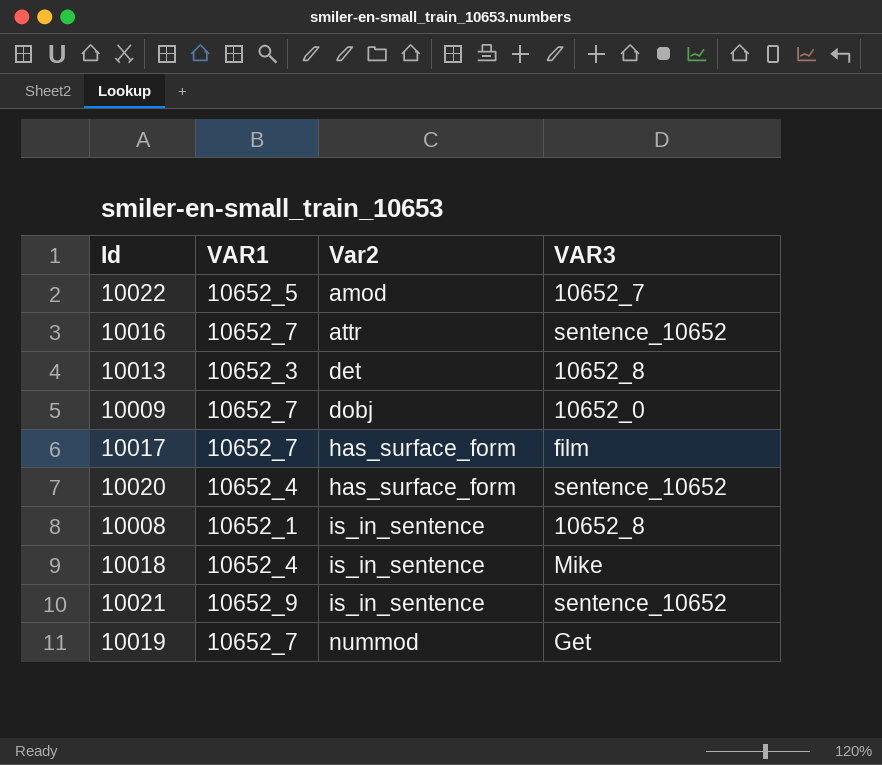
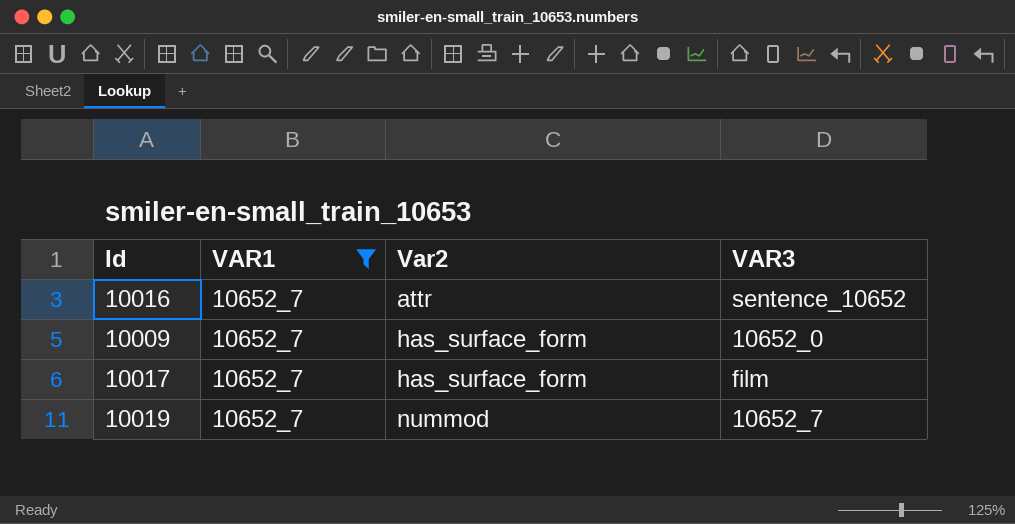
filter: none -> VAR1 = 10652_7
10009 | Var2: dobj -> has_surface_form
10019 | VAR3: Get -> 10652_7

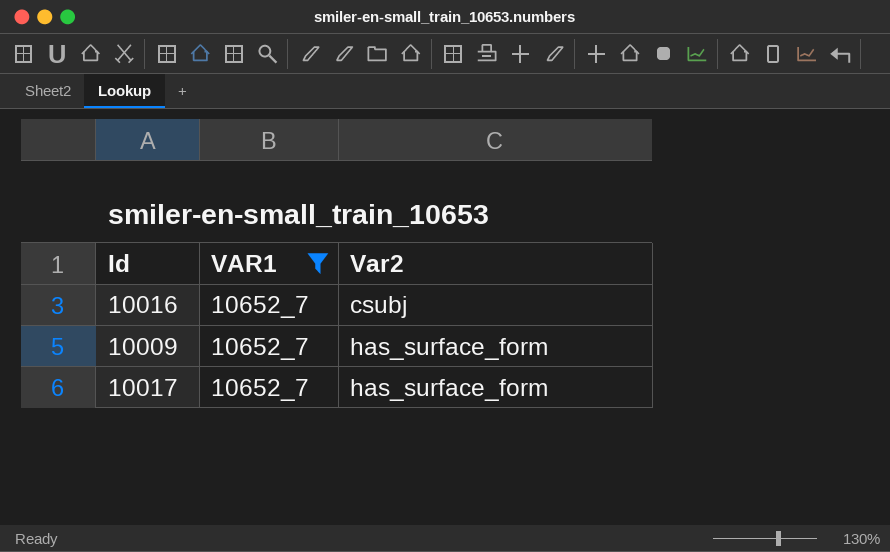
column VAR3 | position: 4 -> none
row 10019: 10652_7 | nummod | 10652_7 -> none
10016 | Var2: attr -> csubj

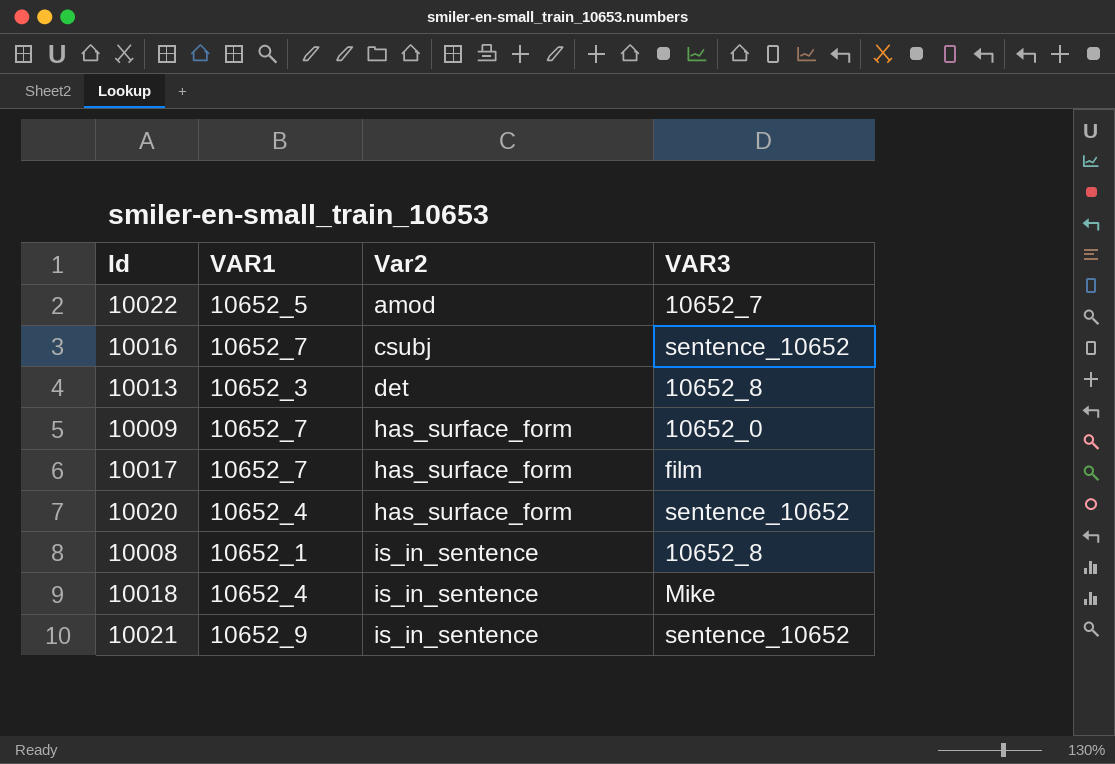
filter: VAR1 = 10652_7 -> none
column VAR3 | position: none -> 4

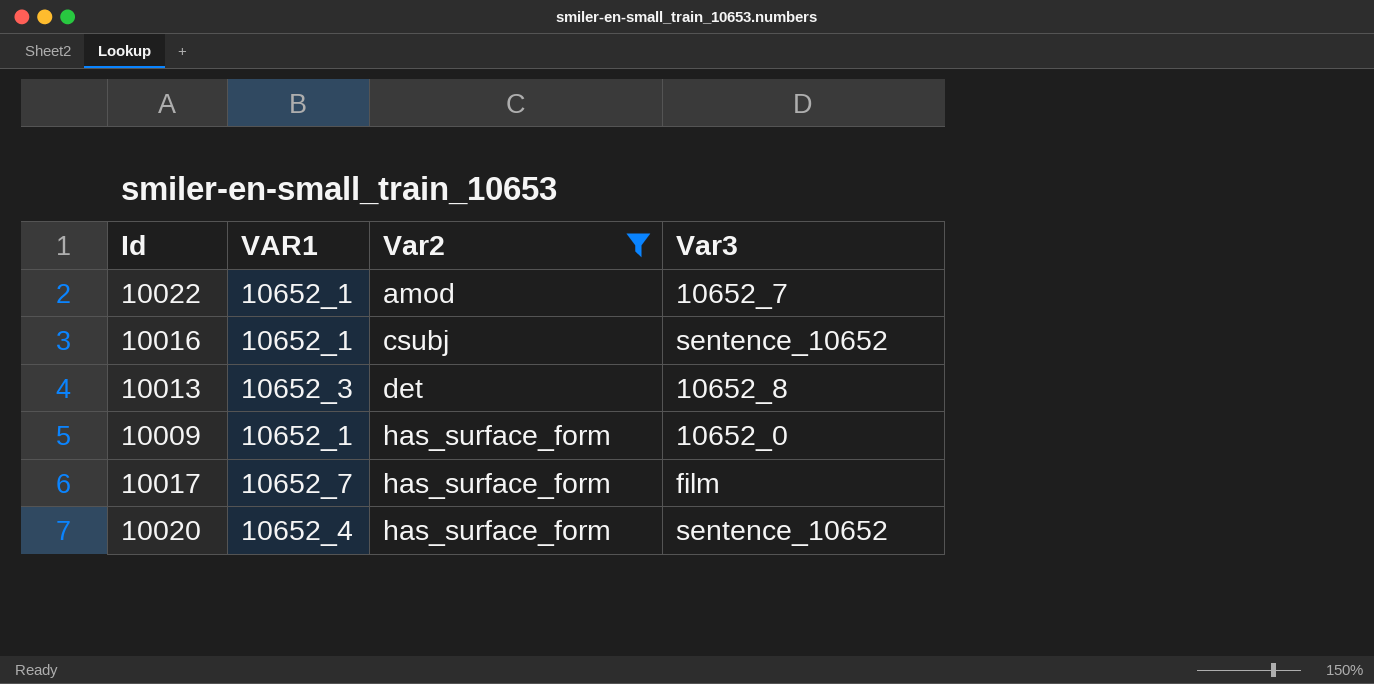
filter: none -> Var2 != is_in_sentence
column name: VAR3 -> Var3
10022 | VAR1: 10652_5 -> 10652_1
10016 | VAR1: 10652_7 -> 10652_1
10009 | VAR1: 10652_7 -> 10652_1

